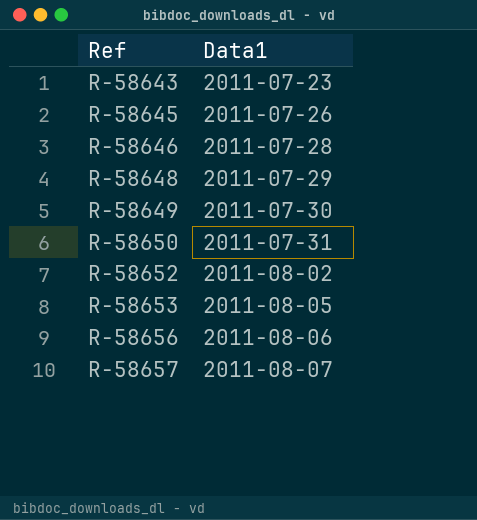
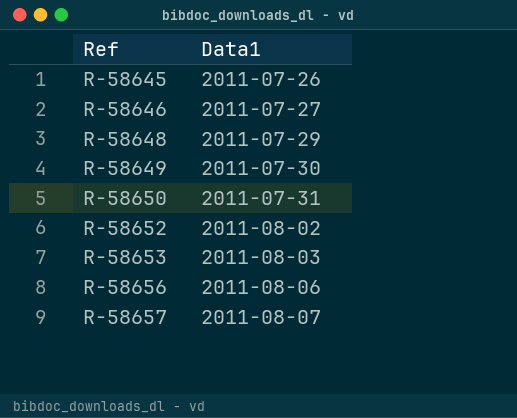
row R-58643: 2011-07-23 -> none
R-58646 | Data1: 2011-07-28 -> 2011-07-27
R-58653 | Data1: 2011-08-05 -> 2011-08-03

